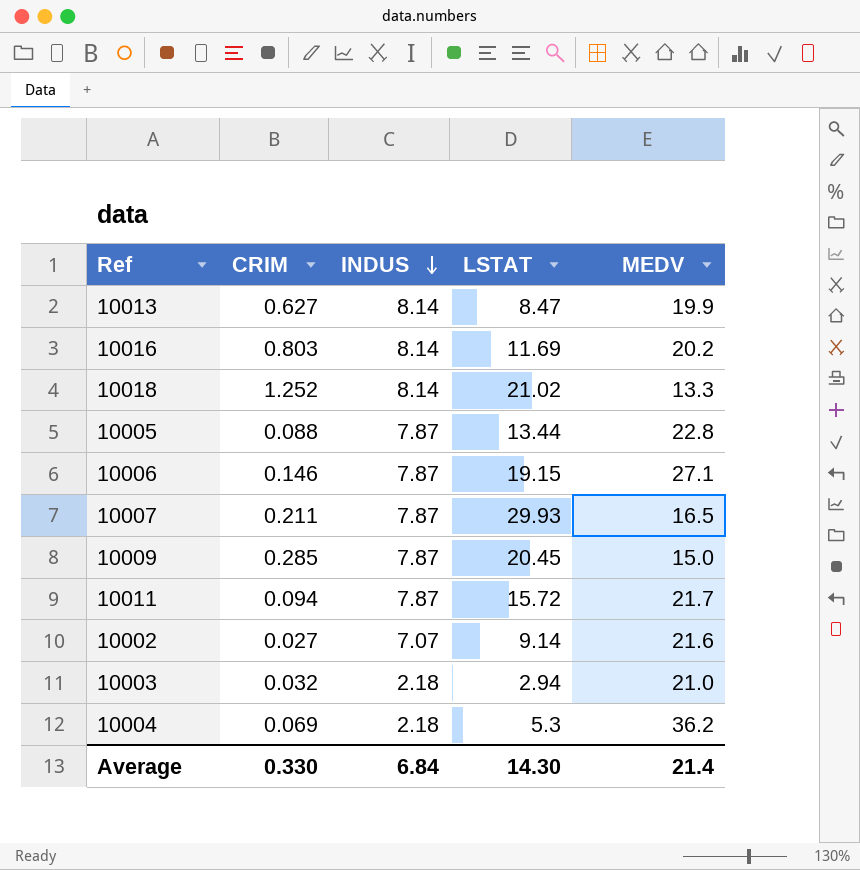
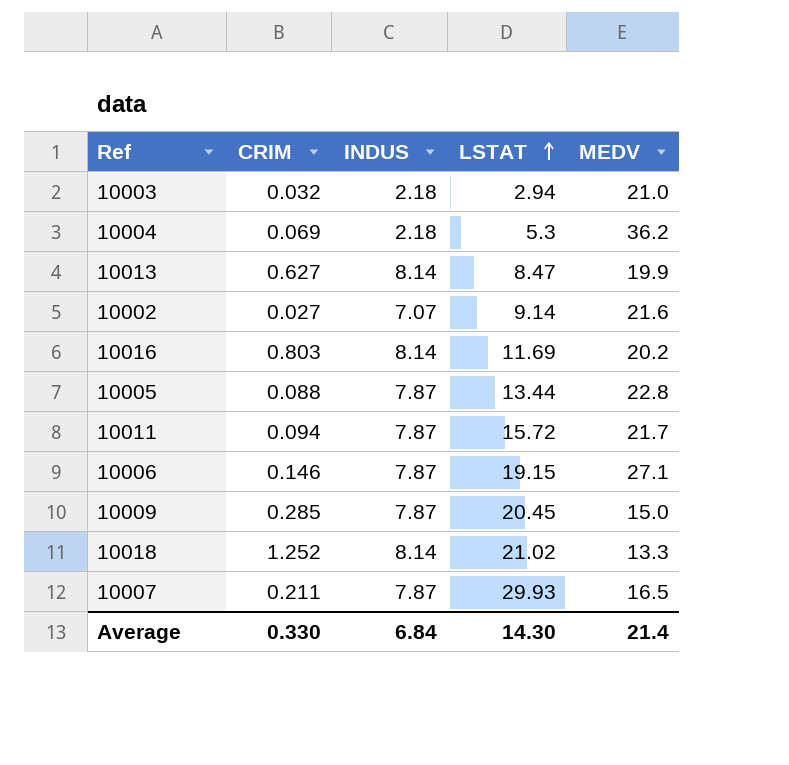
row order: INDUS descending -> LSTAT ascending

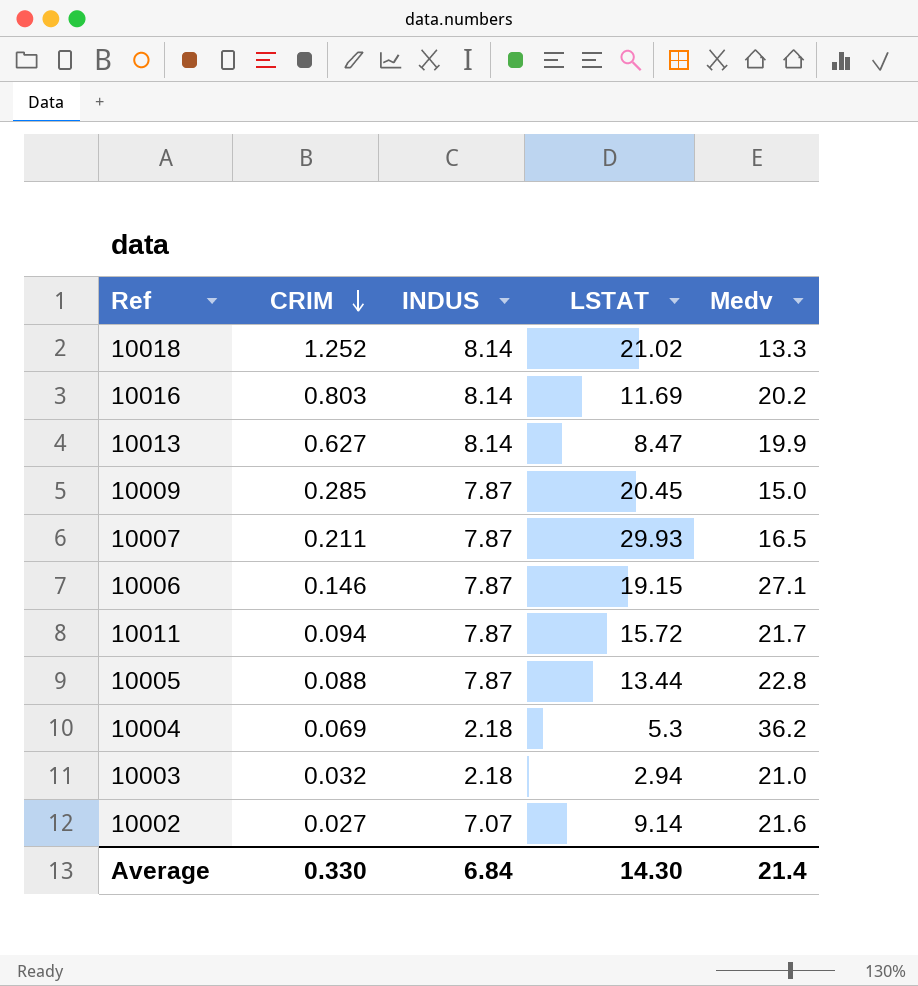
row order: LSTAT ascending -> CRIM descending
column name: MEDV -> Medv

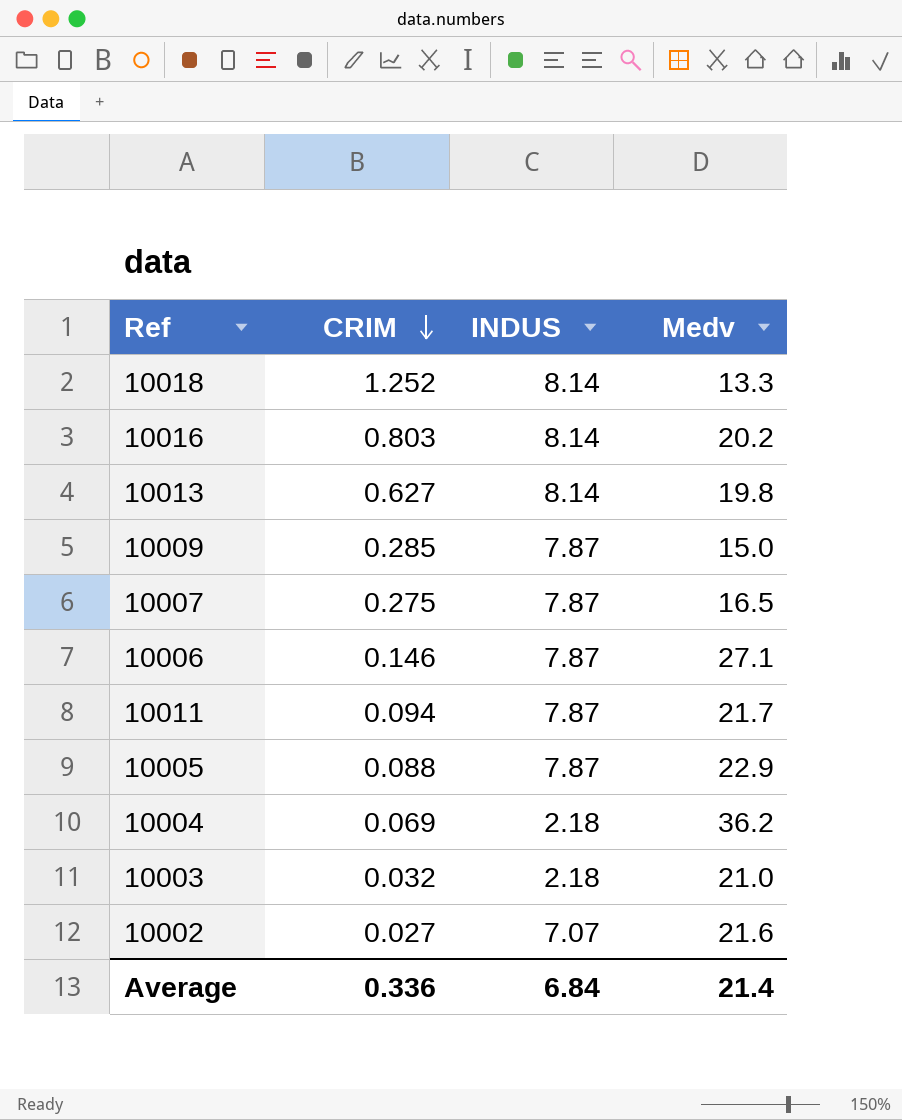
column LSTAT | position: 4 -> none
10013 | Medv: 19.9 -> 19.8
10007 | CRIM: 0.211 -> 0.275
10005 | Medv: 22.8 -> 22.9
Average | CRIM: 0.330 -> 0.336

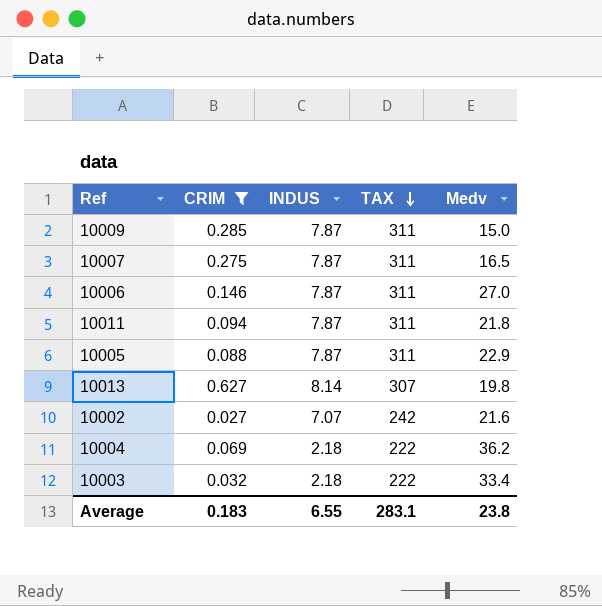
filter: none -> CRIM <= 0.627
row order: CRIM descending -> TAX descending
column TAX | position: none -> 4
10006 | Medv: 27.1 -> 27.0
10011 | Medv: 21.7 -> 21.8
10003 | Medv: 21.0 -> 33.4
Average | CRIM: 0.336 -> 0.183
Average | INDUS: 6.84 -> 6.55
Average | Medv: 21.4 -> 23.8

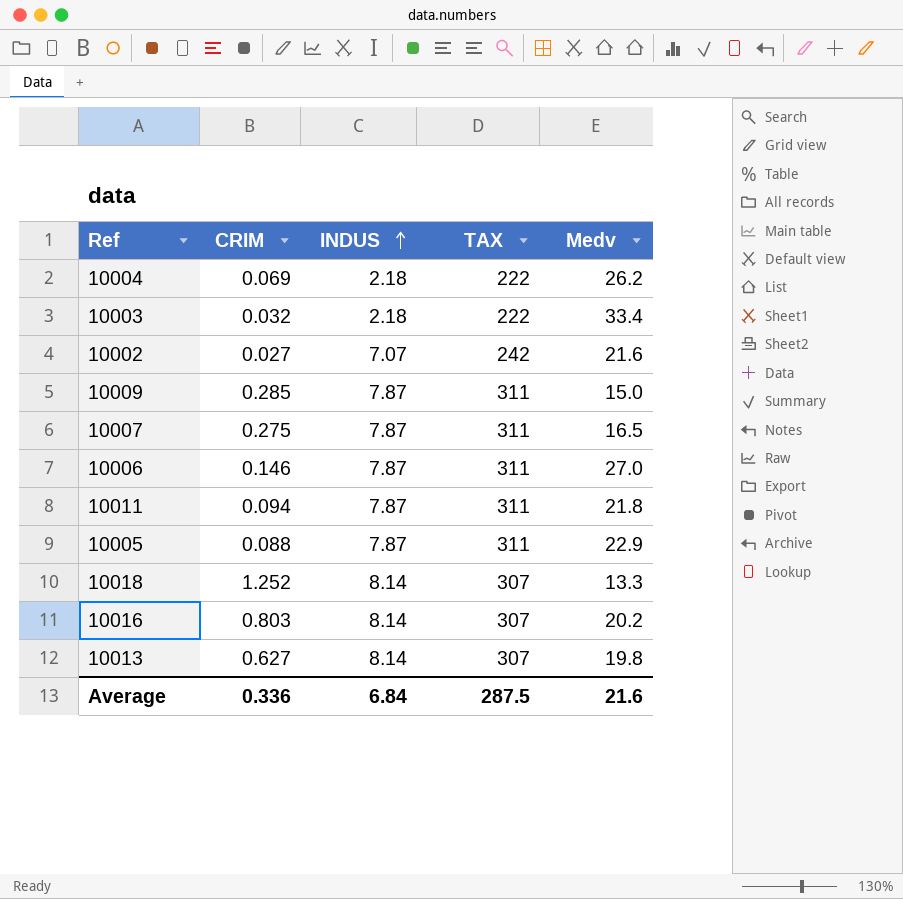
filter: CRIM <= 0.627 -> none
row order: TAX descending -> INDUS ascending
10004 | Medv: 36.2 -> 26.2
Average | CRIM: 0.183 -> 0.336
Average | INDUS: 6.55 -> 6.84
Average | TAX: 283.1 -> 287.5
Average | Medv: 23.8 -> 21.6

